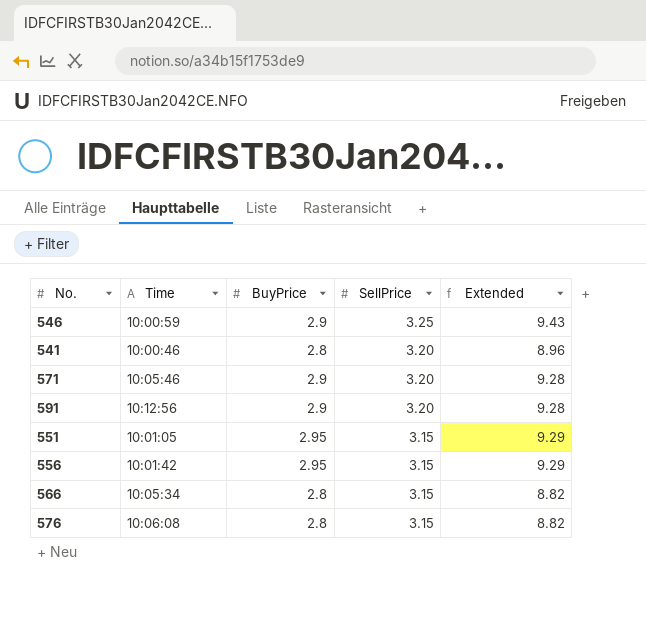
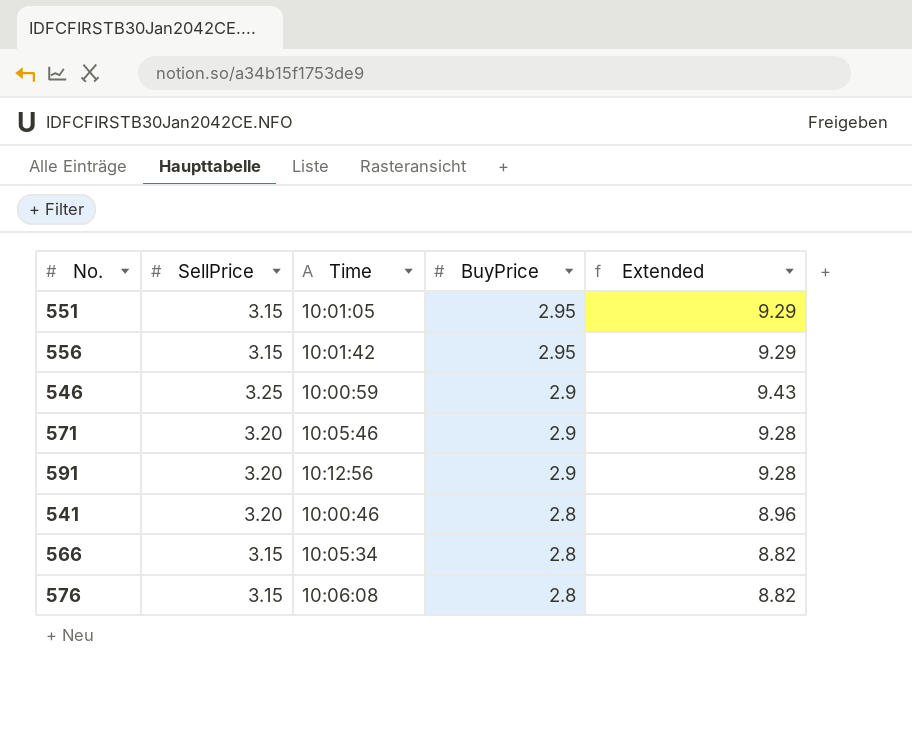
row order: SellPrice descending -> BuyPrice descending
column SellPrice | position: 4 -> 2

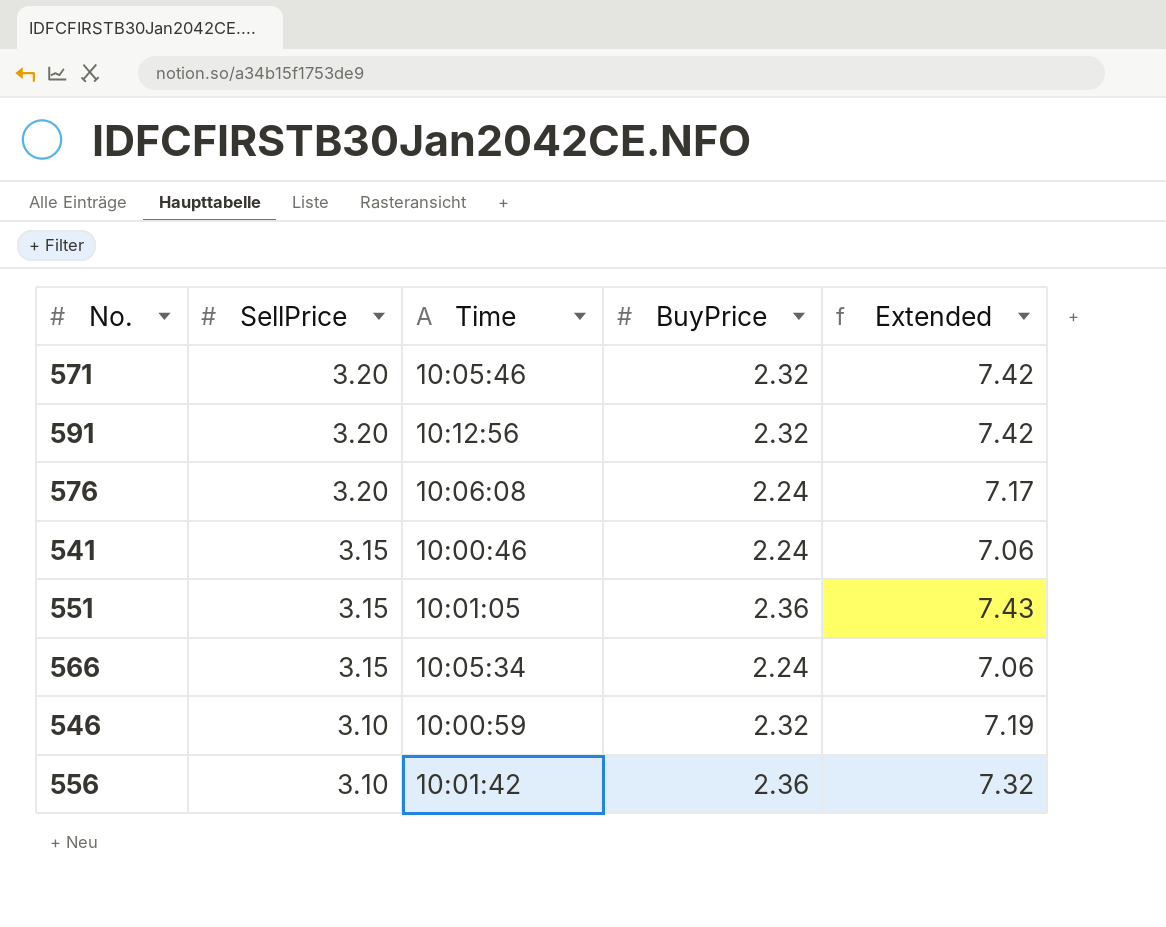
row order: BuyPrice descending -> SellPrice descending
571 | BuyPrice: 2.9 -> 2.32
571 | Extended: 9.28 -> 7.42
591 | BuyPrice: 2.9 -> 2.32
591 | Extended: 9.28 -> 7.42
576 | SellPrice: 3.15 -> 3.20
576 | BuyPrice: 2.8 -> 2.24
576 | Extended: 8.82 -> 7.17
541 | SellPrice: 3.20 -> 3.15
541 | BuyPrice: 2.8 -> 2.24
541 | Extended: 8.96 -> 7.06
551 | BuyPrice: 2.95 -> 2.36
551 | Extended: 9.29 -> 7.43
566 | BuyPrice: 2.8 -> 2.24
566 | Extended: 8.82 -> 7.06
546 | SellPrice: 3.25 -> 3.10
546 | BuyPrice: 2.9 -> 2.32
546 | Extended: 9.43 -> 7.19
556 | SellPrice: 3.15 -> 3.10
556 | BuyPrice: 2.95 -> 2.36
556 | Extended: 9.29 -> 7.32

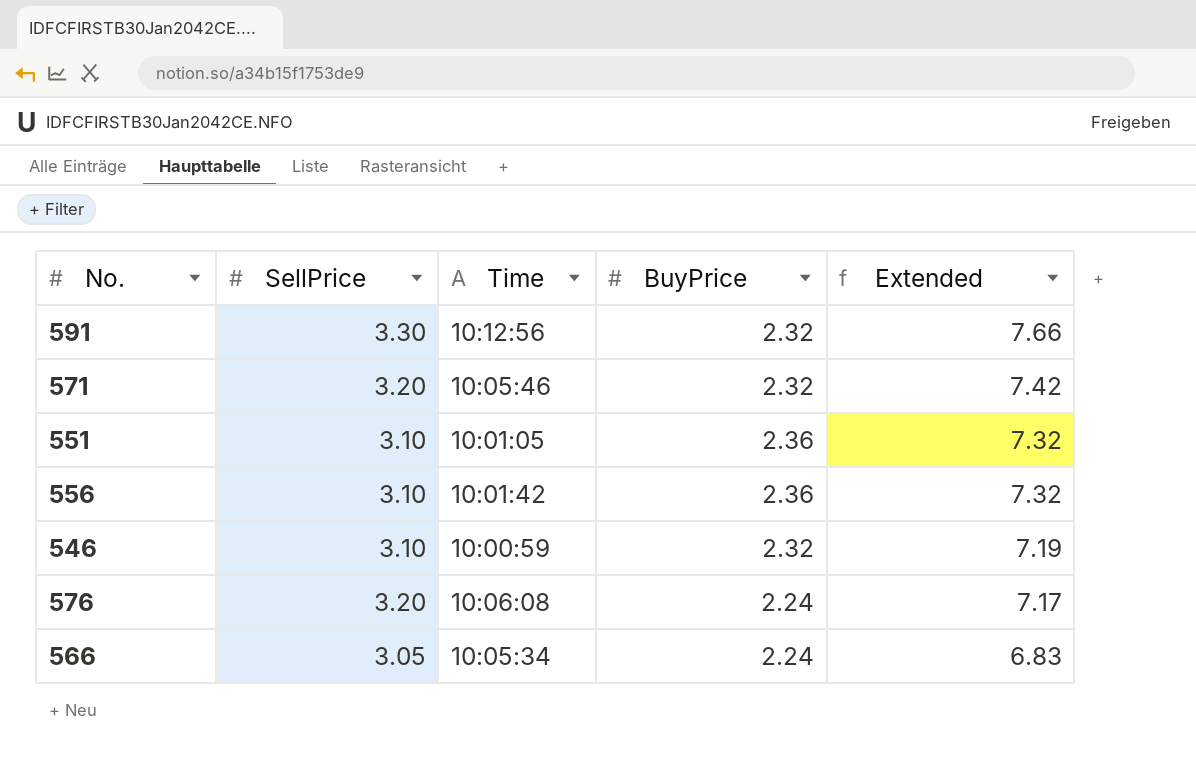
row order: SellPrice descending -> Extended descending
row 541: 3.15 | 10:00:46 | 2.24 | 7.06 -> none
591 | SellPrice: 3.20 -> 3.30
591 | Extended: 7.42 -> 7.66
551 | SellPrice: 3.15 -> 3.10
551 | Extended: 7.43 -> 7.32
566 | SellPrice: 3.15 -> 3.05
566 | Extended: 7.06 -> 6.83

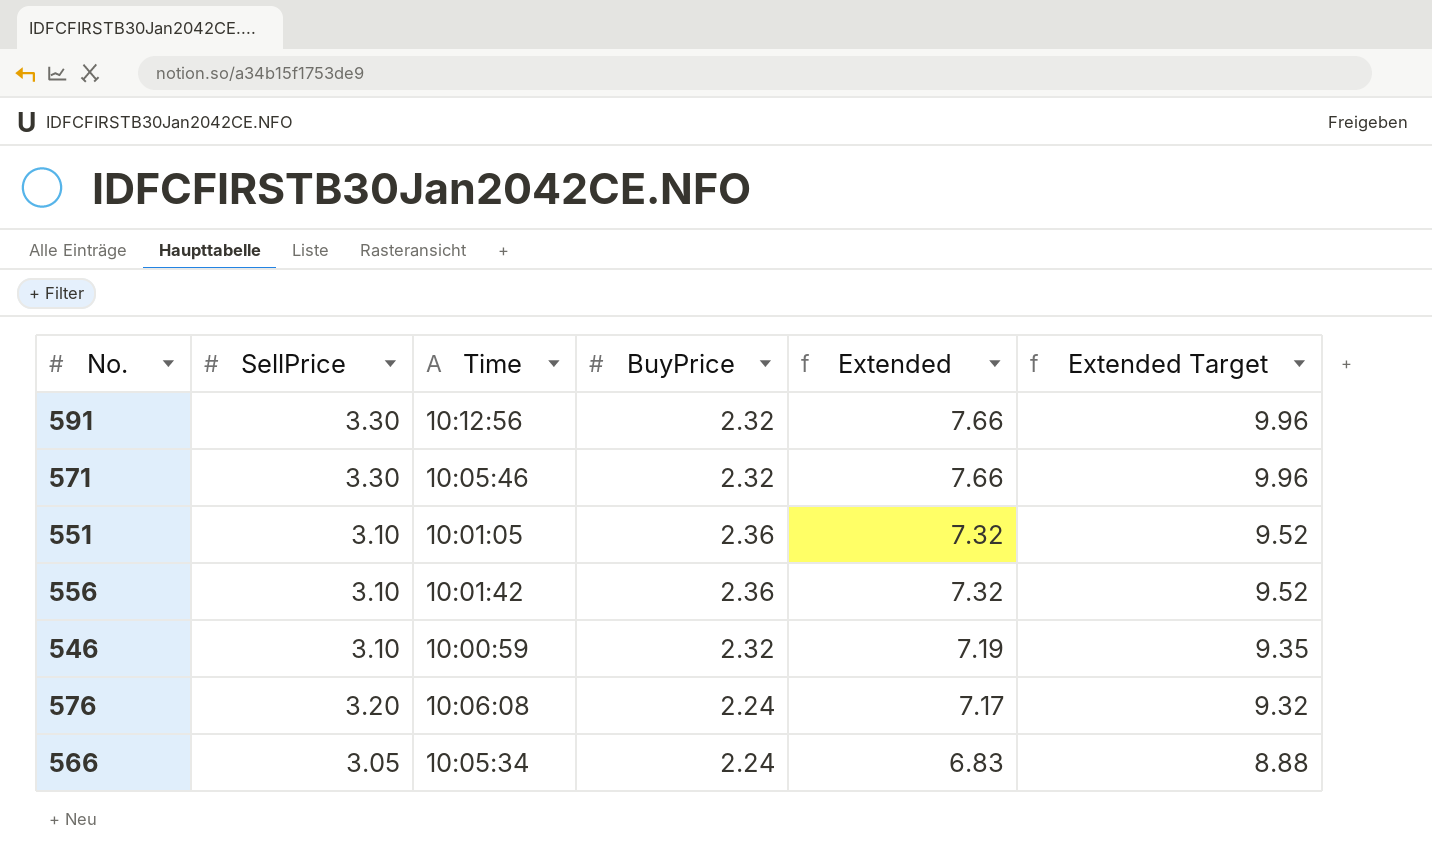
column Extended Target | formula: none -> [Extended] * 1.3
571 | SellPrice: 3.20 -> 3.30
571 | Extended: 7.42 -> 7.66

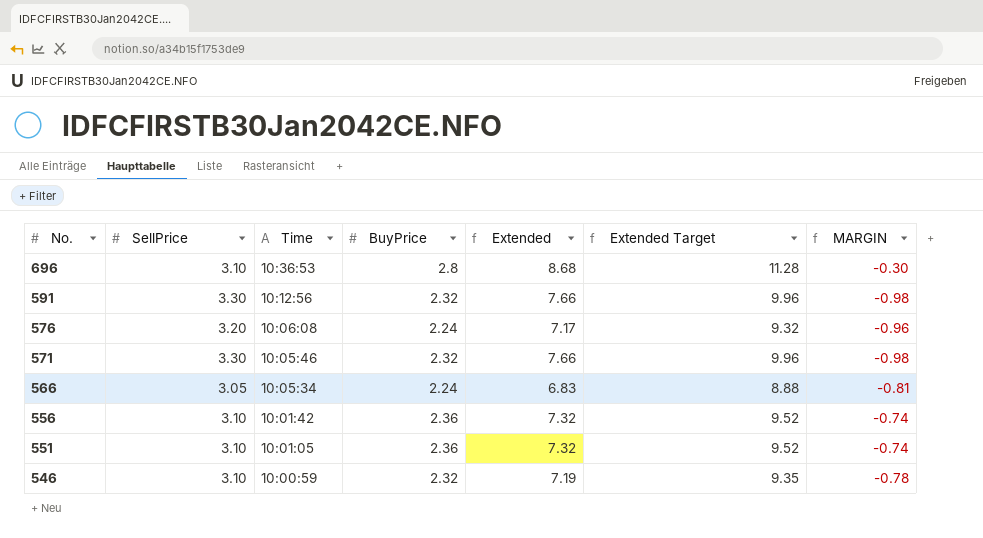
row order: Extended descending -> No. descending
column MARGIN | formula: none -> [BuyPrice] - [SellPrice]
row 696: none -> 3.10 | 10:36:53 | 2.8 | 8.68 | 11.28 | -0.30

